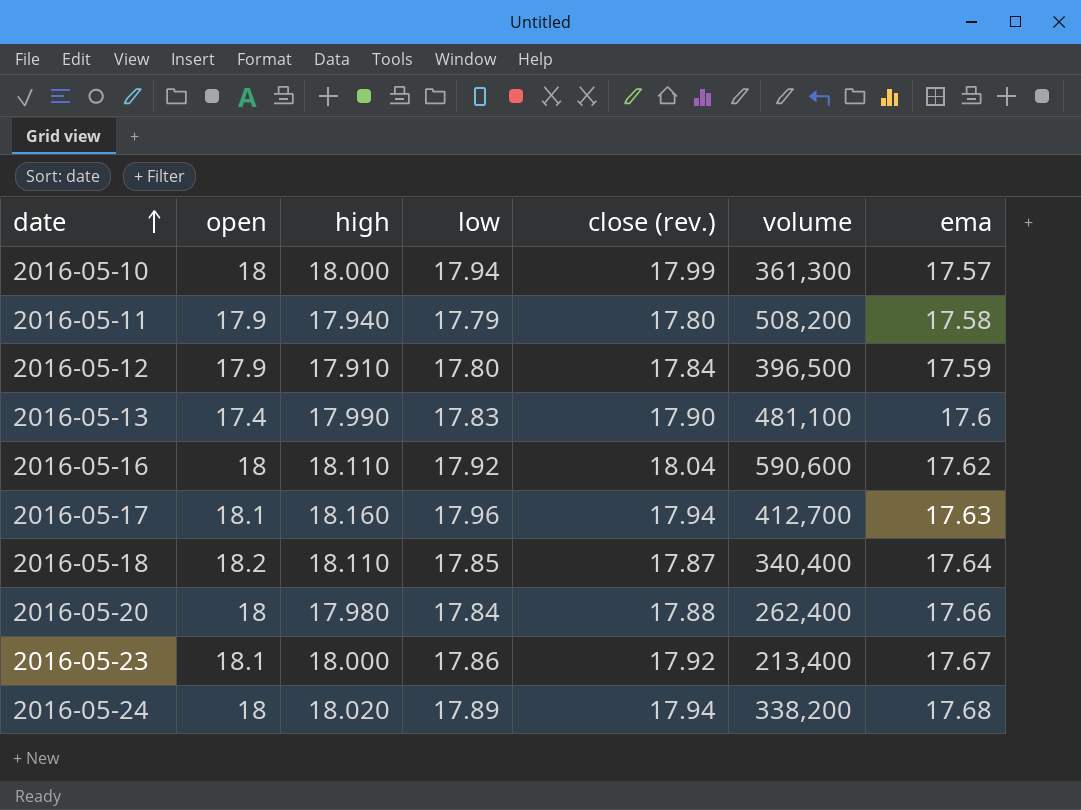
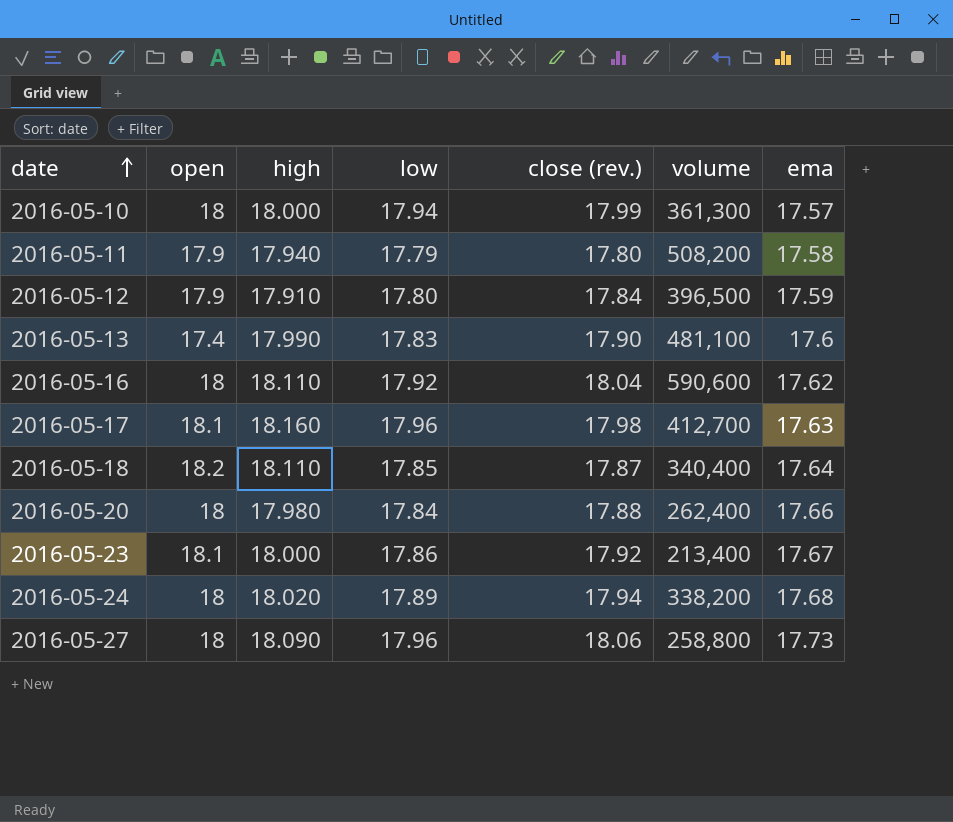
2016-05-17 | close (rev.): 17.94 -> 17.98
row 2016-05-27: none -> 18 | 18.090 | 17.96 | 18.06 | 258,800 | 17.73

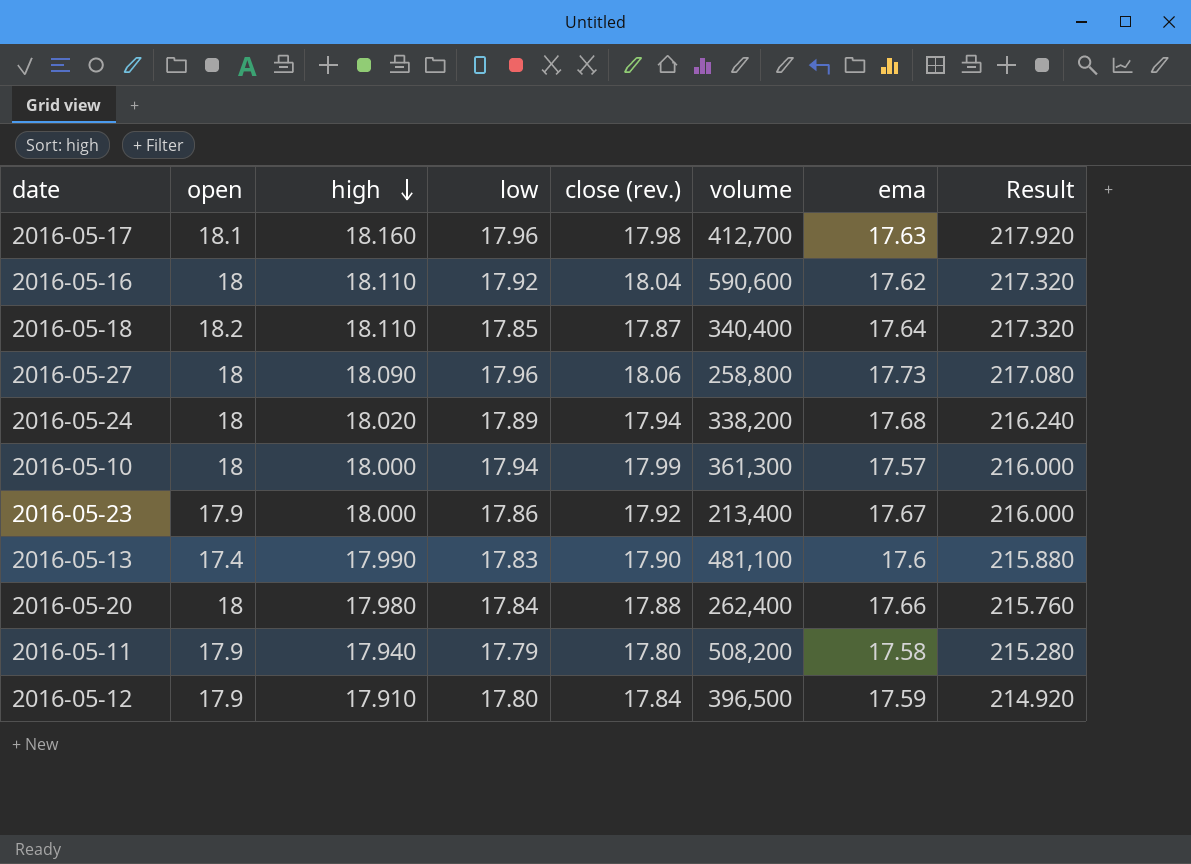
row order: date ascending -> high descending
column Result | formula: none -> [high] * 12
2016-05-23 | open: 18.1 -> 17.9

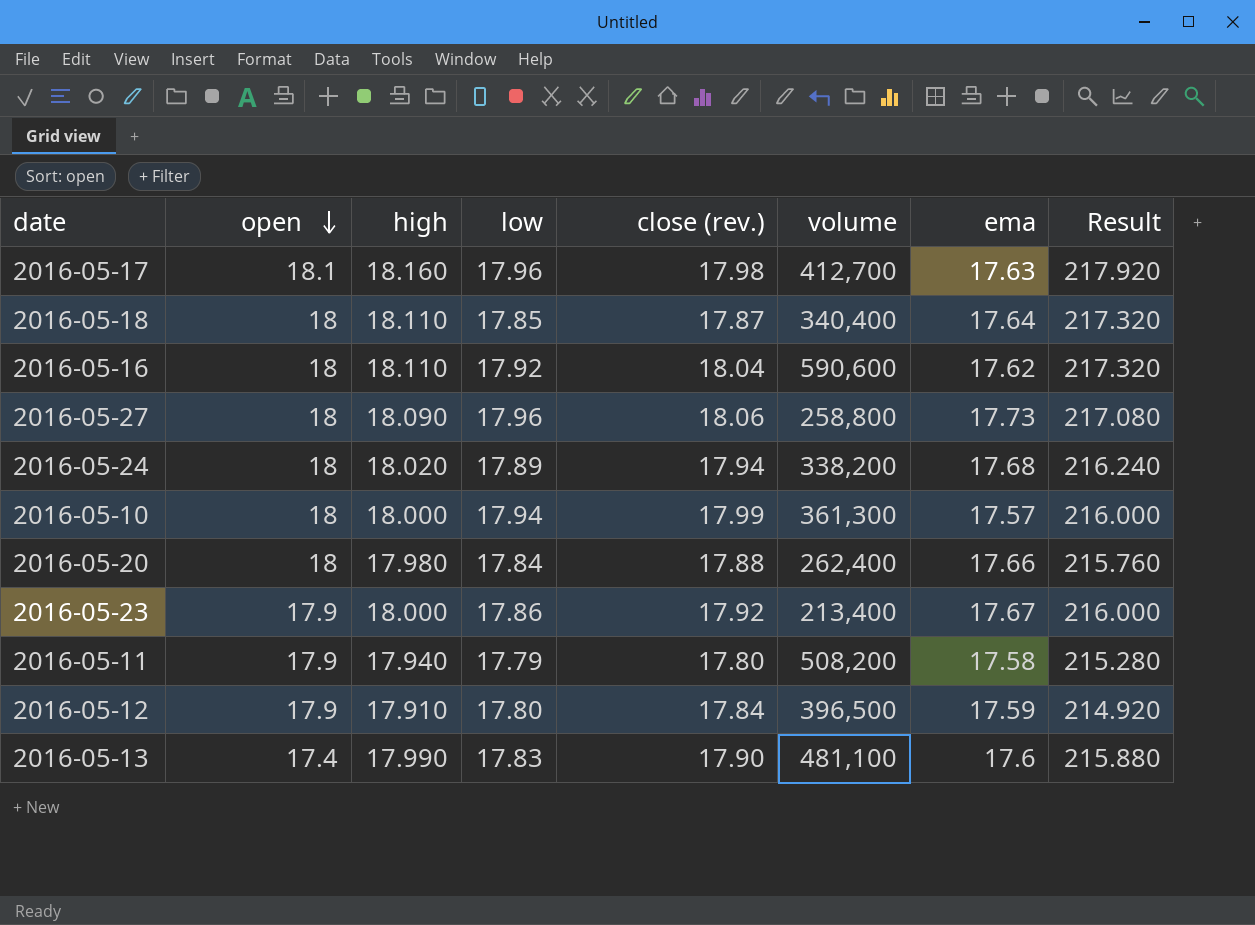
row order: high descending -> open descending
2016-05-18 | open: 18.2 -> 18

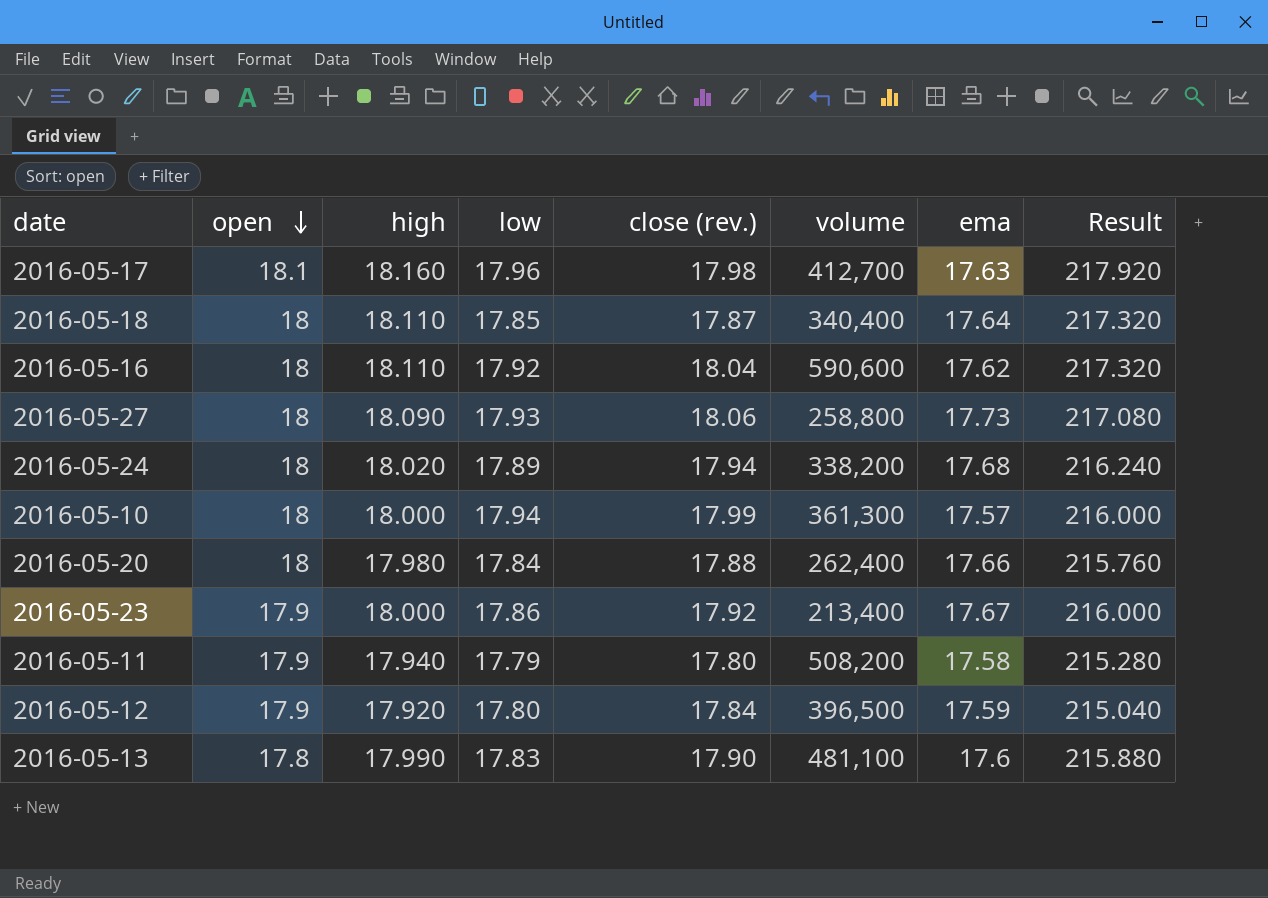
2016-05-27 | low: 17.96 -> 17.93
2016-05-12 | high: 17.910 -> 17.920
2016-05-12 | Result: 214.920 -> 215.040
2016-05-13 | open: 17.4 -> 17.8

